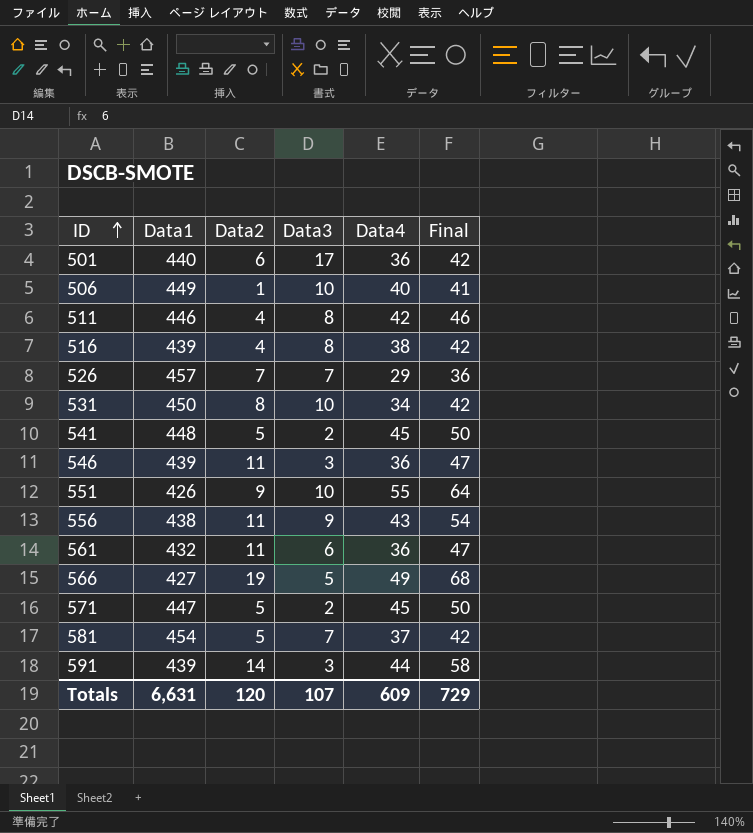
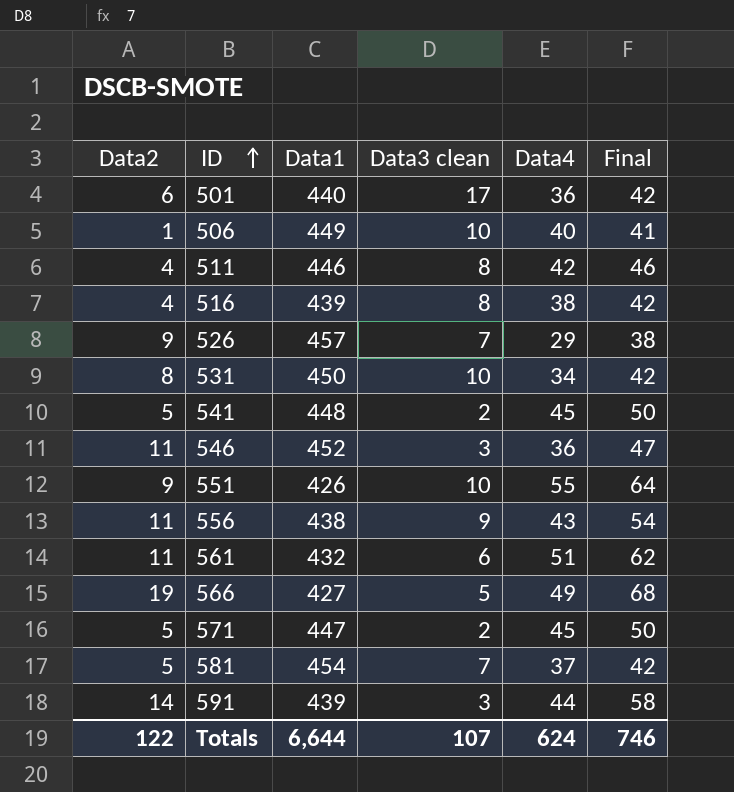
column Data2 | position: 3 -> 1
column name: Data3 -> Data3 clean
526 | Data2: 7 -> 9
526 | Final: 36 -> 38
546 | Data1: 439 -> 452
561 | Data4: 36 -> 51
561 | Final: 47 -> 62
Totals | Data2: 120 -> 122
Totals | Data1: 6,631 -> 6,644
Totals | Data4: 609 -> 624
Totals | Final: 729 -> 746

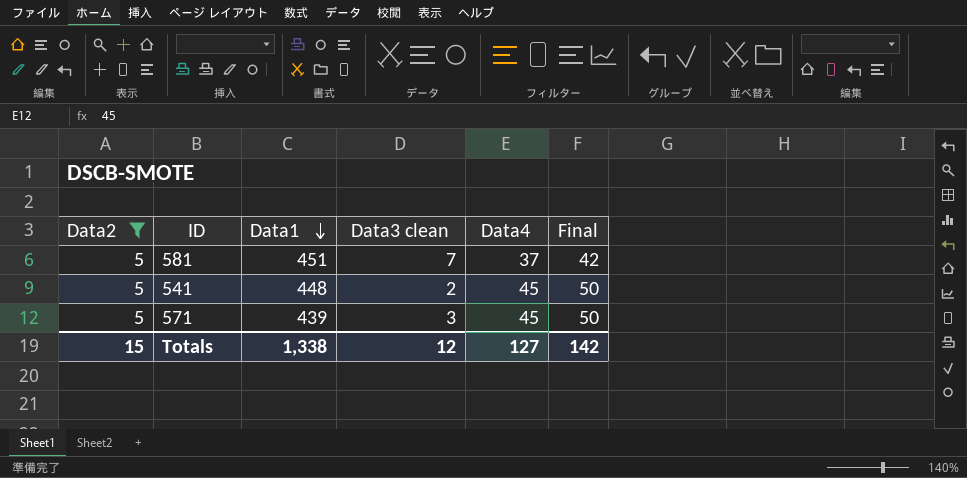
filter: none -> Data2 = 5
row order: ID ascending -> Data1 descending
581 | Data1: 454 -> 451
571 | Data1: 447 -> 439
571 | Data3 clean: 2 -> 3
Totals | Data2: 122 -> 15
Totals | Data1: 6,644 -> 1,338
Totals | Data3 clean: 107 -> 12
Totals | Data4: 624 -> 127
Totals | Final: 746 -> 142

